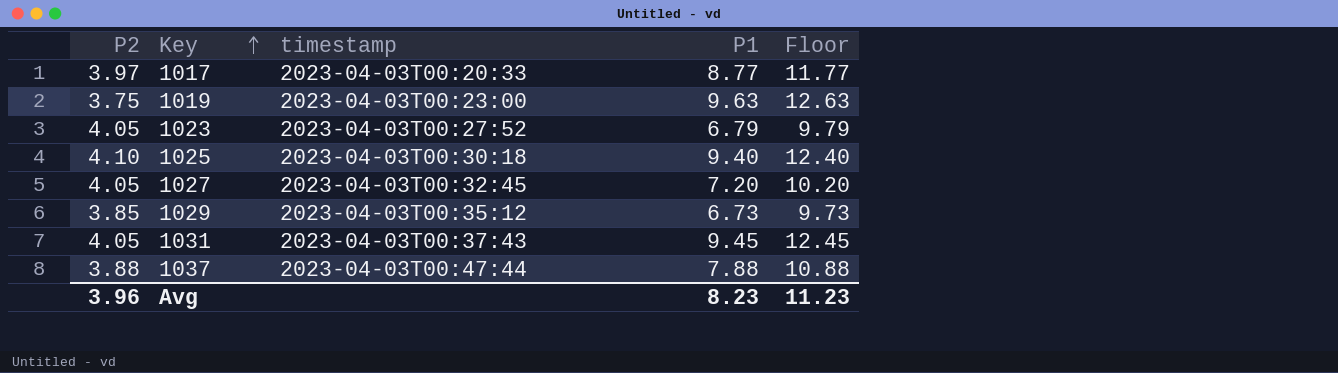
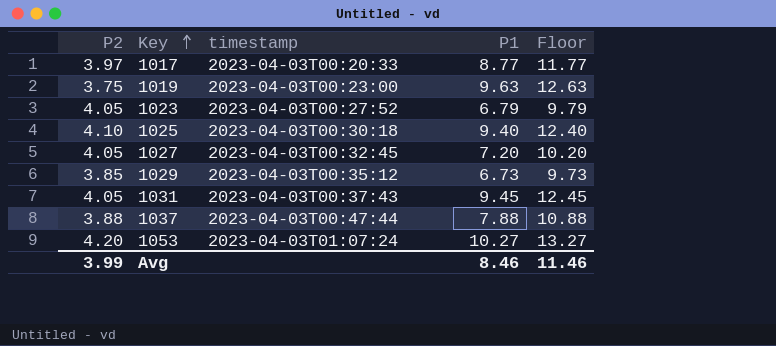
row 1053: none -> 4.20 | 2023-04-03T01:07:24 | 10.27 | 13.27
Avg | P2: 3.96 -> 3.99
Avg | P1: 8.23 -> 8.46
Avg | Floor: 11.23 -> 11.46

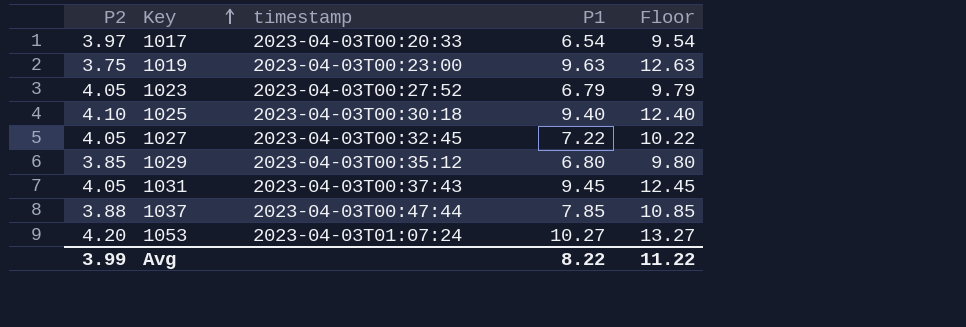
1017 | P1: 8.77 -> 6.54
1017 | Floor: 11.77 -> 9.54
1027 | P1: 7.20 -> 7.22
1027 | Floor: 10.20 -> 10.22
1029 | P1: 6.73 -> 6.80
1029 | Floor: 9.73 -> 9.80
1037 | P1: 7.88 -> 7.85
1037 | Floor: 10.88 -> 10.85
Avg | P1: 8.46 -> 8.22
Avg | Floor: 11.46 -> 11.22

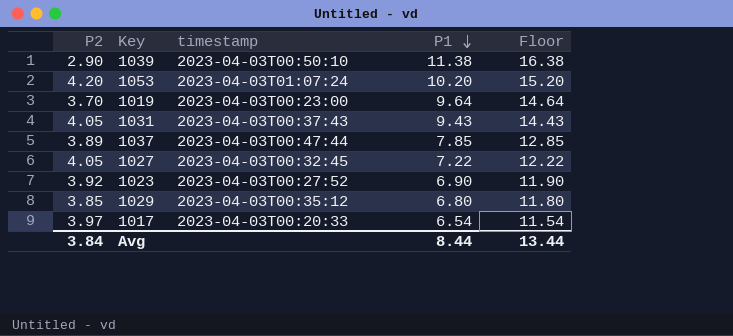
row order: Key ascending -> P1 descending
column Floor | formula: [P1] + 3 -> [P1] + 5
row 1025: 4.10 | 2023-04-03T00:30:18 | 9.40 | 12.40 -> none
row 1039: none -> 2.90 | 2023-04-03T00:50:10 | 11.38 | 16.38
1053 | P1: 10.27 -> 10.20
1019 | P2: 3.75 -> 3.70
1019 | P1: 9.63 -> 9.64
1031 | P1: 9.45 -> 9.43
1037 | P2: 3.88 -> 3.89
1023 | P2: 4.05 -> 3.92
1023 | P1: 6.79 -> 6.90
Avg | P2: 3.99 -> 3.84
Avg | P1: 8.22 -> 8.44
Avg | Floor: 11.22 -> 13.44

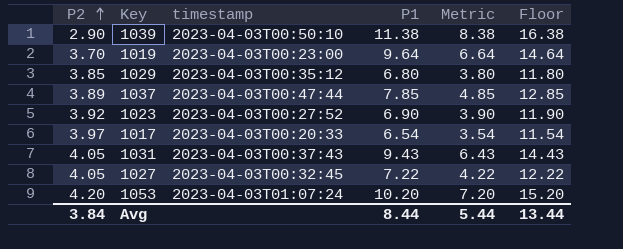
row order: P1 descending -> P2 ascending
column Metric | formula: none -> [P1] - 3

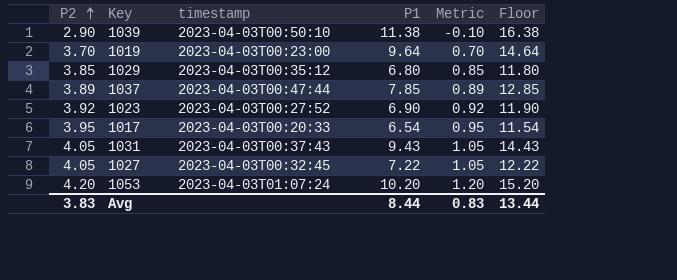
column Metric | formula: [P1] - 3 -> [P2] - 3
1017 | P2: 3.97 -> 3.95
Avg | P2: 3.84 -> 3.83
Avg | Metric: 5.44 -> 0.83

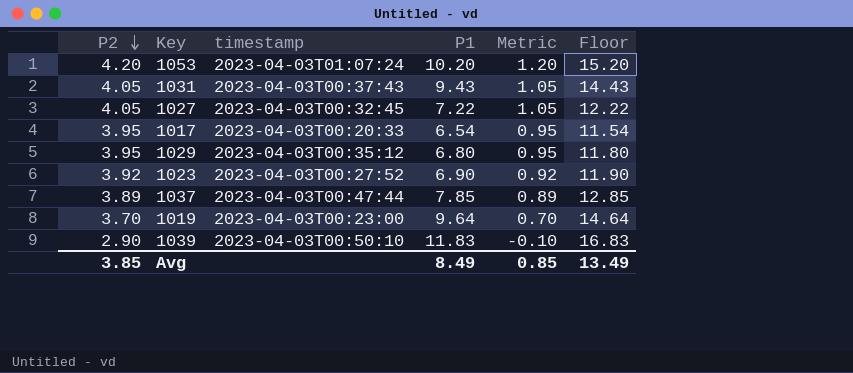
row order: P2 ascending -> P2 descending
1029 | P2: 3.85 -> 3.95
1029 | Metric: 0.85 -> 0.95
1039 | P1: 11.38 -> 11.83
1039 | Floor: 16.38 -> 16.83
Avg | P2: 3.83 -> 3.85
Avg | P1: 8.44 -> 8.49
Avg | Metric: 0.83 -> 0.85
Avg | Floor: 13.44 -> 13.49

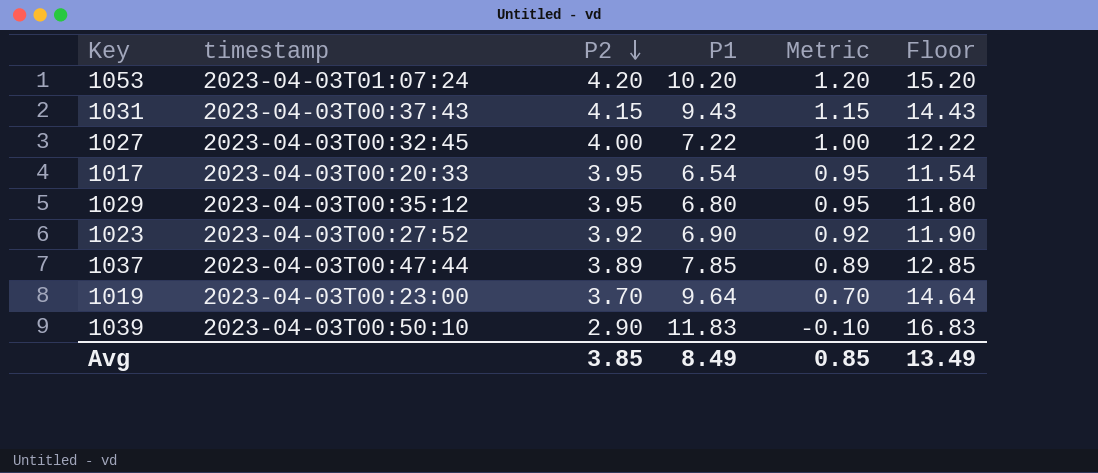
column P2 | position: 1 -> 3
1031 | P2: 4.05 -> 4.15
1031 | Metric: 1.05 -> 1.15
1027 | P2: 4.05 -> 4.00
1027 | Metric: 1.05 -> 1.00

